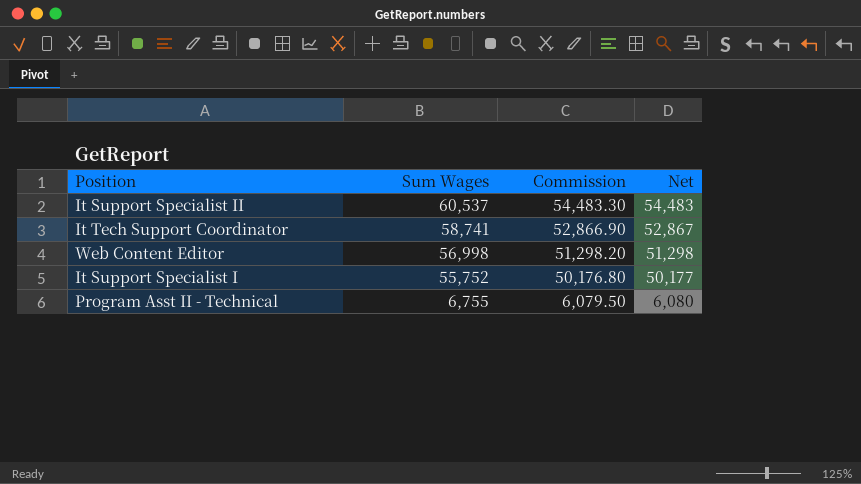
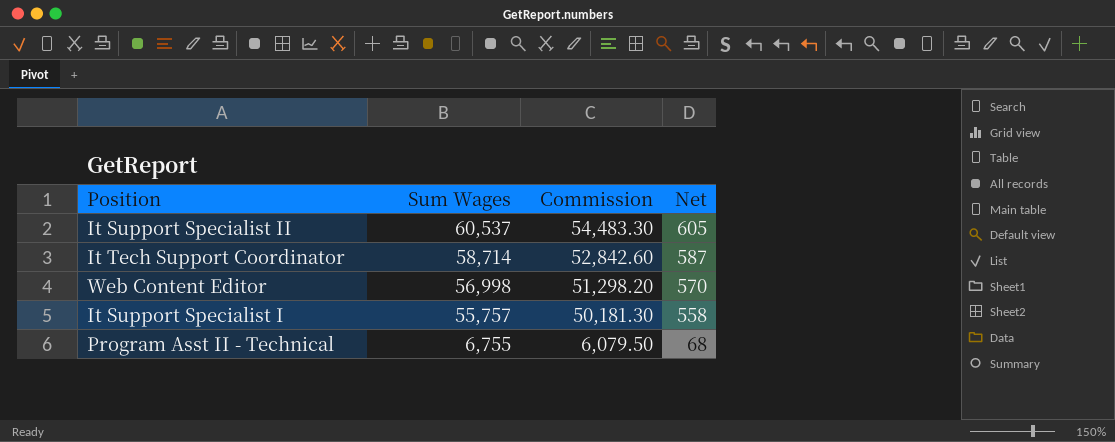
column Net | formula: [Sum Wages] * 0.9 -> [Sum Wages] * 0.01
It Tech Support Coordinator | Sum Wages: 58,741 -> 58,714
It Tech Support Coordinator | Commission: 52,866.90 -> 52,842.60
It Support Specialist I | Sum Wages: 55,752 -> 55,757
It Support Specialist I | Commission: 50,176.80 -> 50,181.30

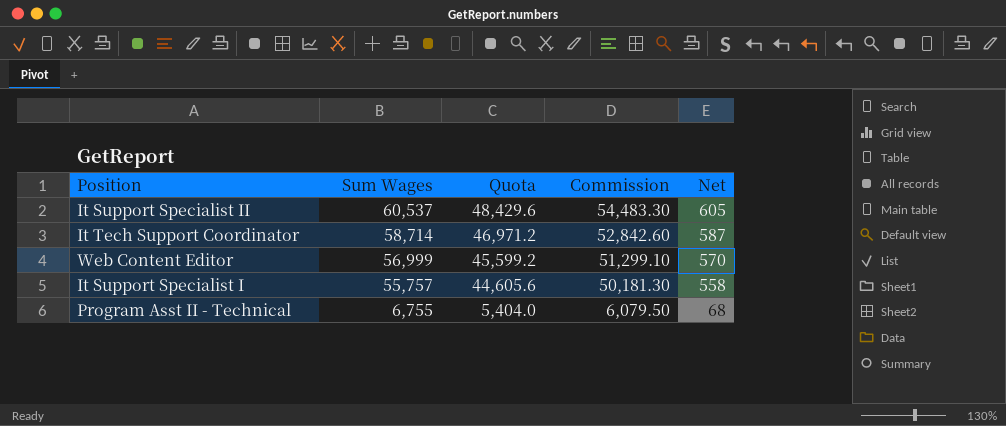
column Quota | formula: none -> [Sum Wages] * 0.8
Web Content Editor | Sum Wages: 56,998 -> 56,999
Web Content Editor | Commission: 51,298.20 -> 51,299.10

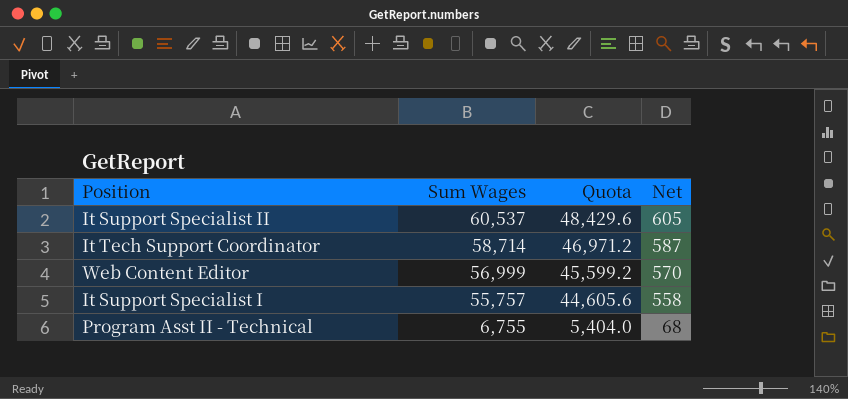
column Commission | formula: [Sum Wages] * 0.9 -> none

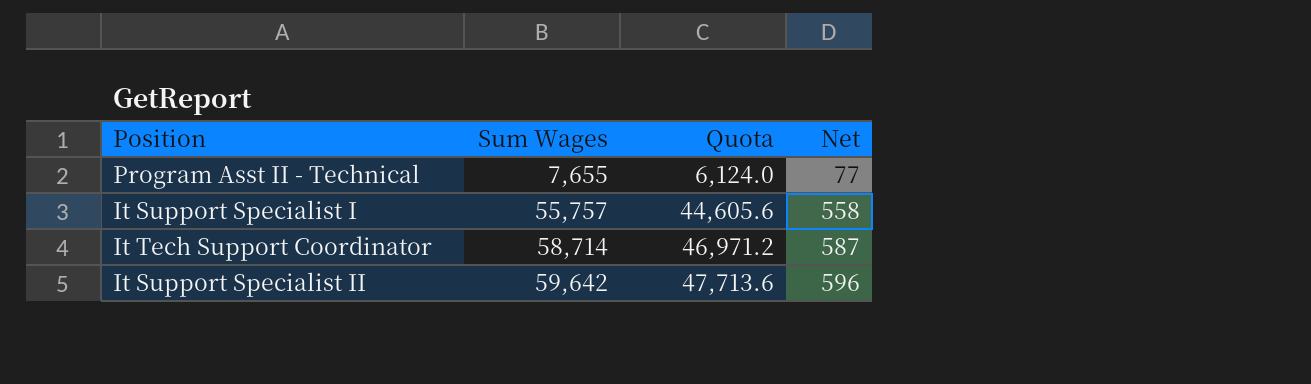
row order: Sum Wages descending -> Sum Wages ascending
row Web Content Editor: 56,999 | 45,599.2 | 570 -> none
Program Asst II - Technical | Sum Wages: 6,755 -> 7,655
Program Asst II - Technical | Quota: 5,404.0 -> 6,124.0
Program Asst II - Technical | Net: 68 -> 77
It Support Specialist II | Sum Wages: 60,537 -> 59,642
It Support Specialist II | Quota: 48,429.6 -> 47,713.6
It Support Specialist II | Net: 605 -> 596

